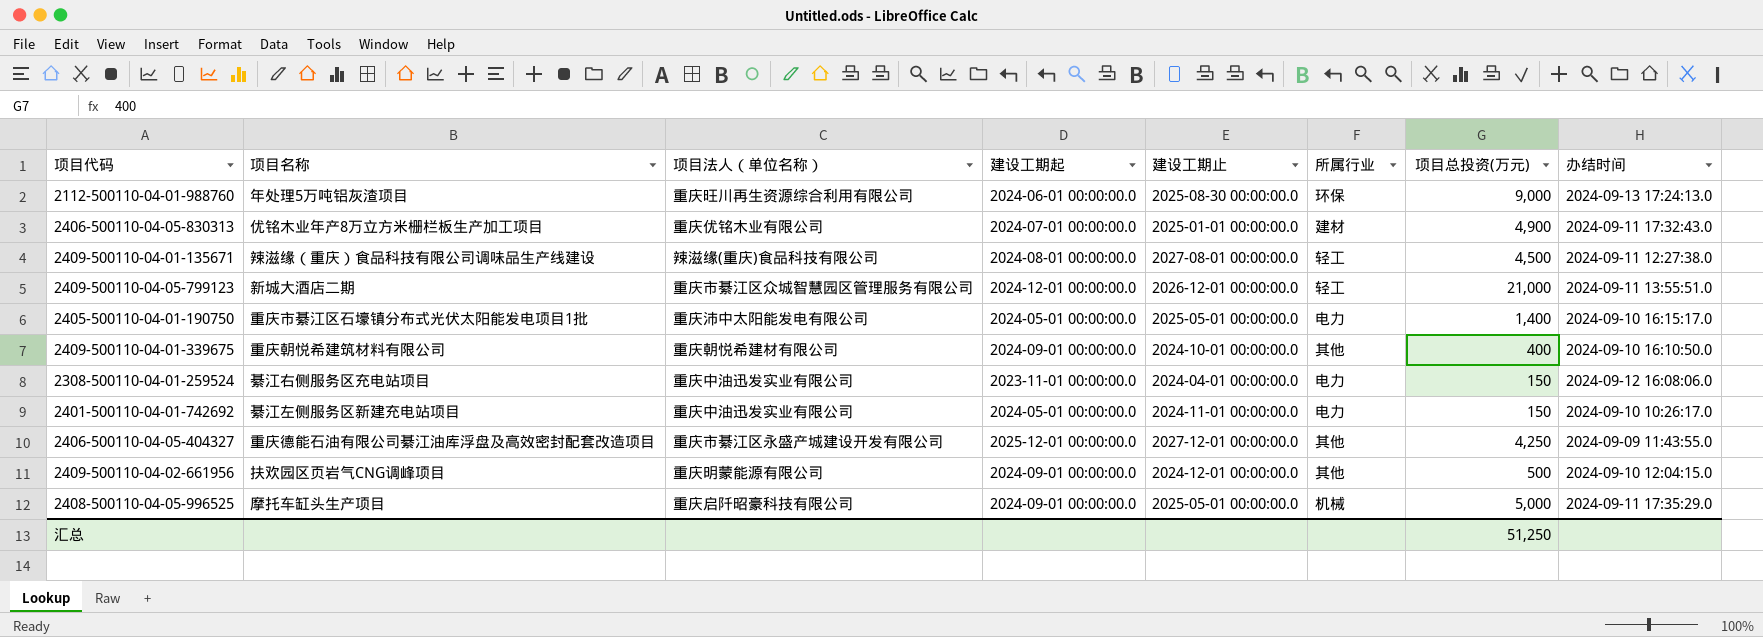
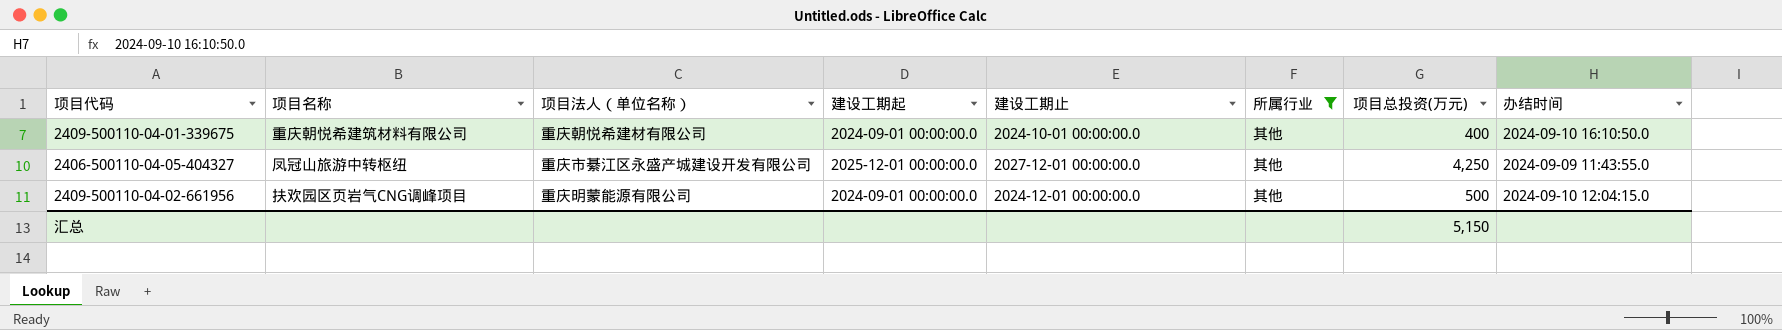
filter: none -> 所属行业 = 其他
2406-500110-04-05-404327 | 项目名称: 重庆德能石油有限公司綦江油库浮盘及高效密封配套改造项目 -> 凤冠山旅游中转枢纽
汇总 | 项目总投资(万元): 51,250 -> 5,150

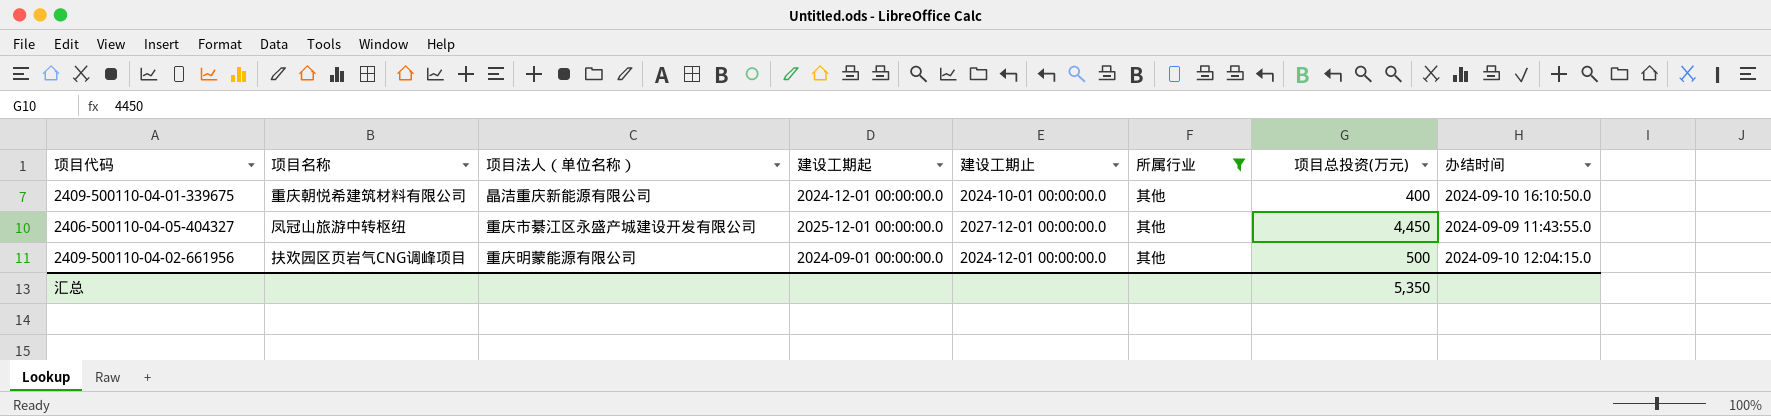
2409-500110-04-01-339675 | 项目法人（单位名称）: 重庆朝悦希建材有限公司 -> 晶洁重庆新能源有限公司
2409-500110-04-01-339675 | 建设工期起: 2024-09-01 00:00:00.0 -> 2024-12-01 00:00:00.0
2406-500110-04-05-404327 | 项目总投资(万元): 4,250 -> 4,450
汇总 | 项目总投资(万元): 5,150 -> 5,350

